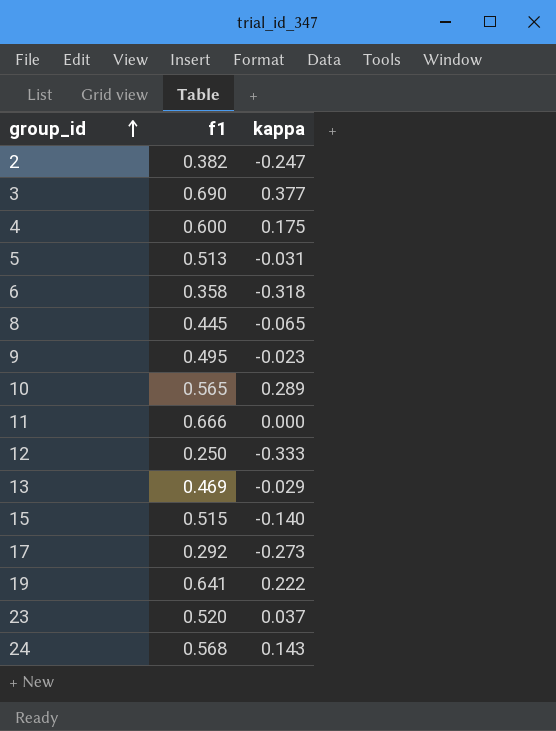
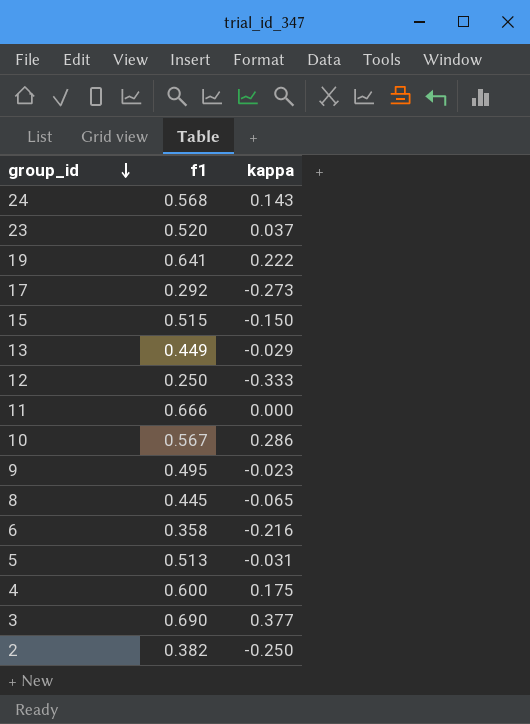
row order: group_id ascending -> group_id descending
15 | kappa: -0.140 -> -0.150
13 | f1: 0.469 -> 0.449
10 | f1: 0.565 -> 0.567
10 | kappa: 0.289 -> 0.286
6 | kappa: -0.318 -> -0.216
2 | kappa: -0.247 -> -0.250

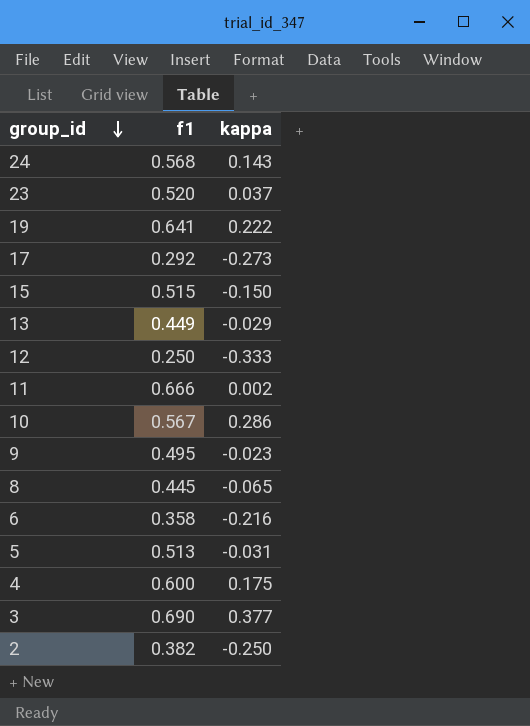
11 | kappa: 0.000 -> 0.002

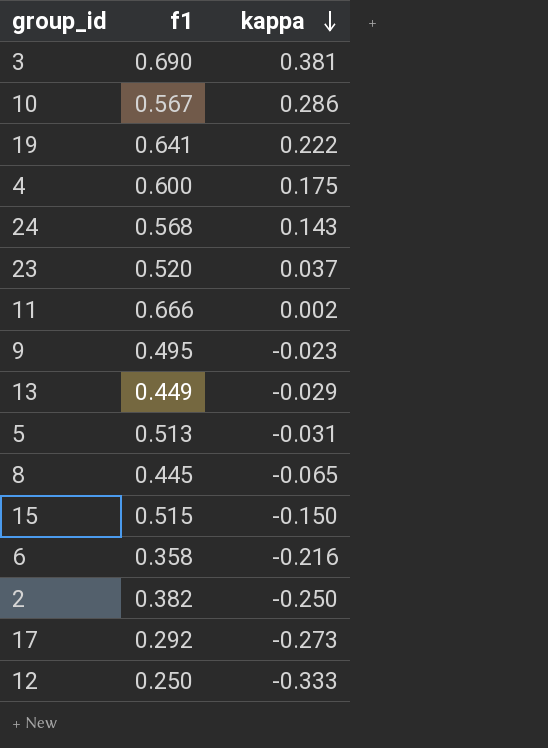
row order: group_id descending -> kappa descending
3 | kappa: 0.377 -> 0.381

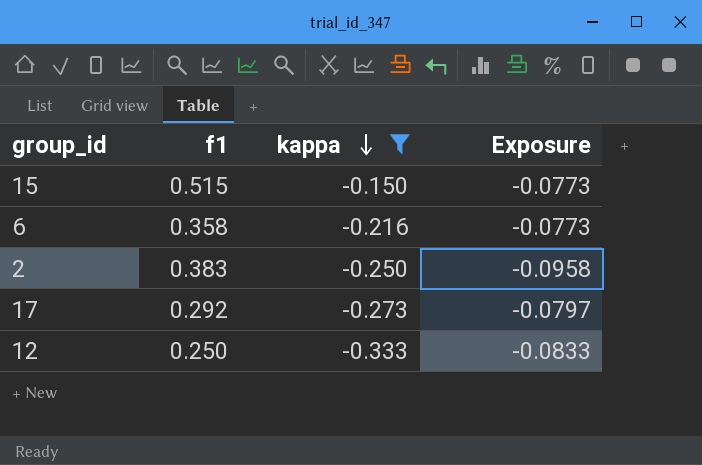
filter: none -> kappa <= -0.150
column Exposure | formula: none -> [f1] * [kappa]
2 | f1: 0.382 -> 0.383

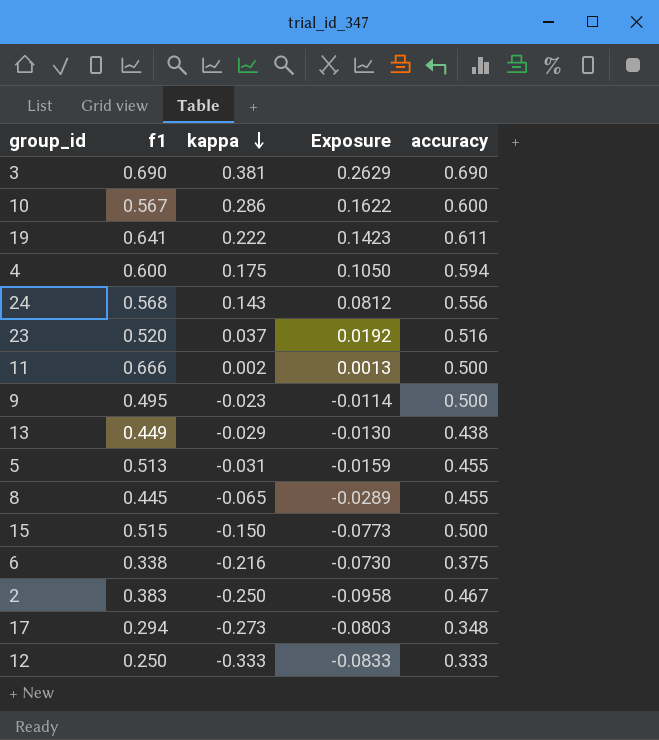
filter: kappa <= -0.150 -> none
column accuracy | position: none -> 5
6 | f1: 0.358 -> 0.338
6 | Exposure: -0.0773 -> -0.0730
17 | f1: 0.292 -> 0.294
17 | Exposure: -0.0797 -> -0.0803

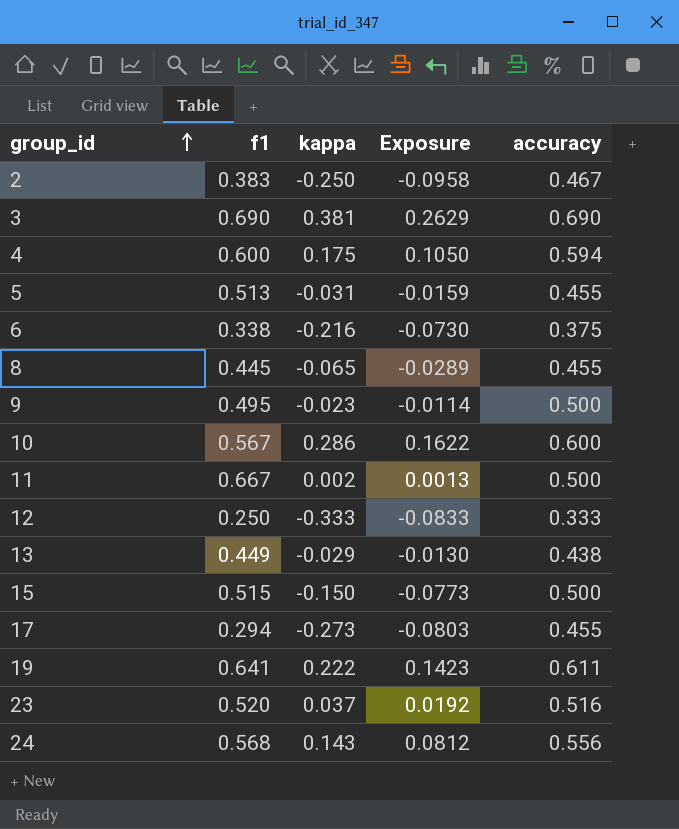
row order: kappa descending -> group_id ascending
11 | f1: 0.666 -> 0.667
17 | accuracy: 0.348 -> 0.455

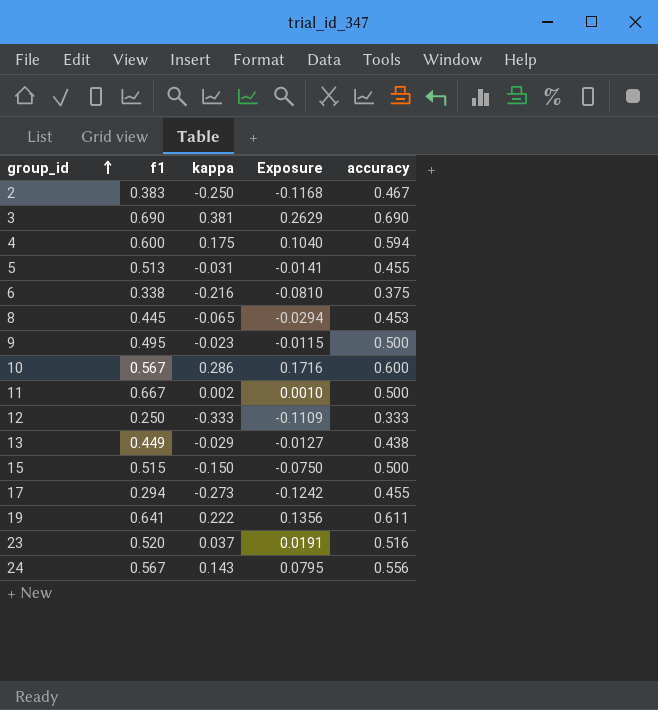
column Exposure | formula: [f1] * [kappa] -> [kappa] * [accuracy]
8 | accuracy: 0.455 -> 0.453
24 | f1: 0.568 -> 0.567

